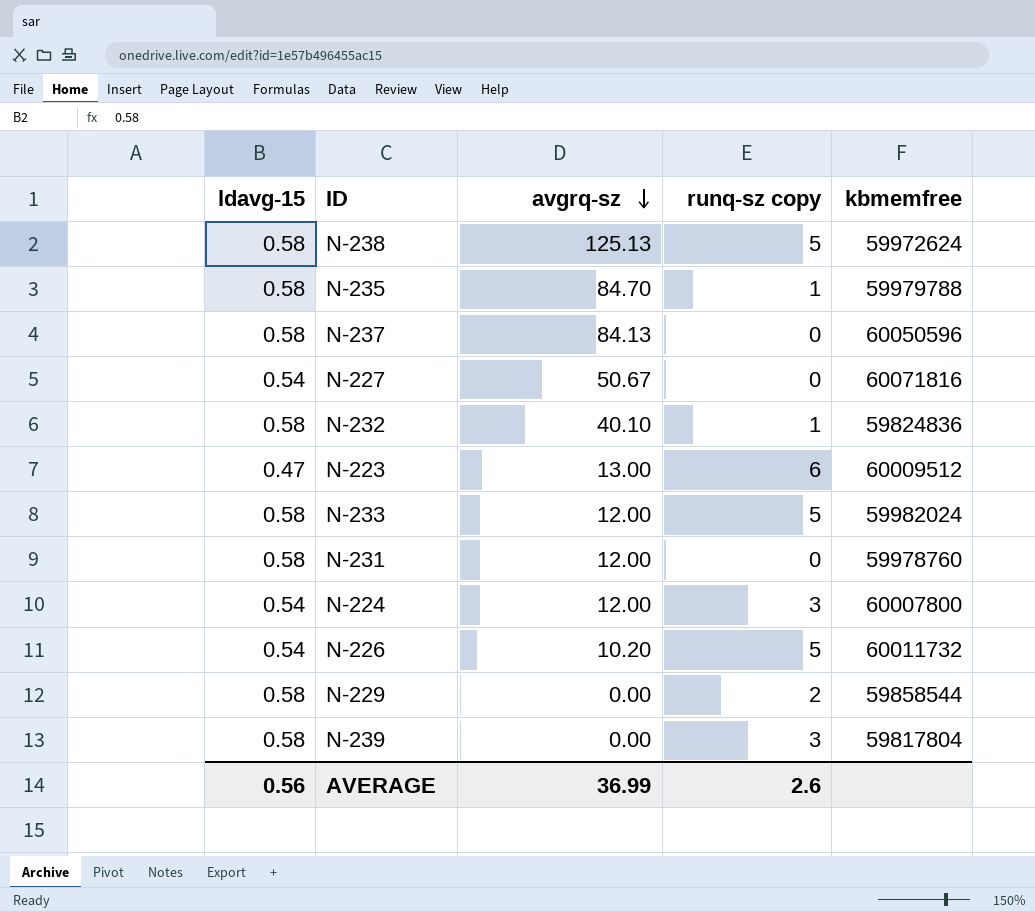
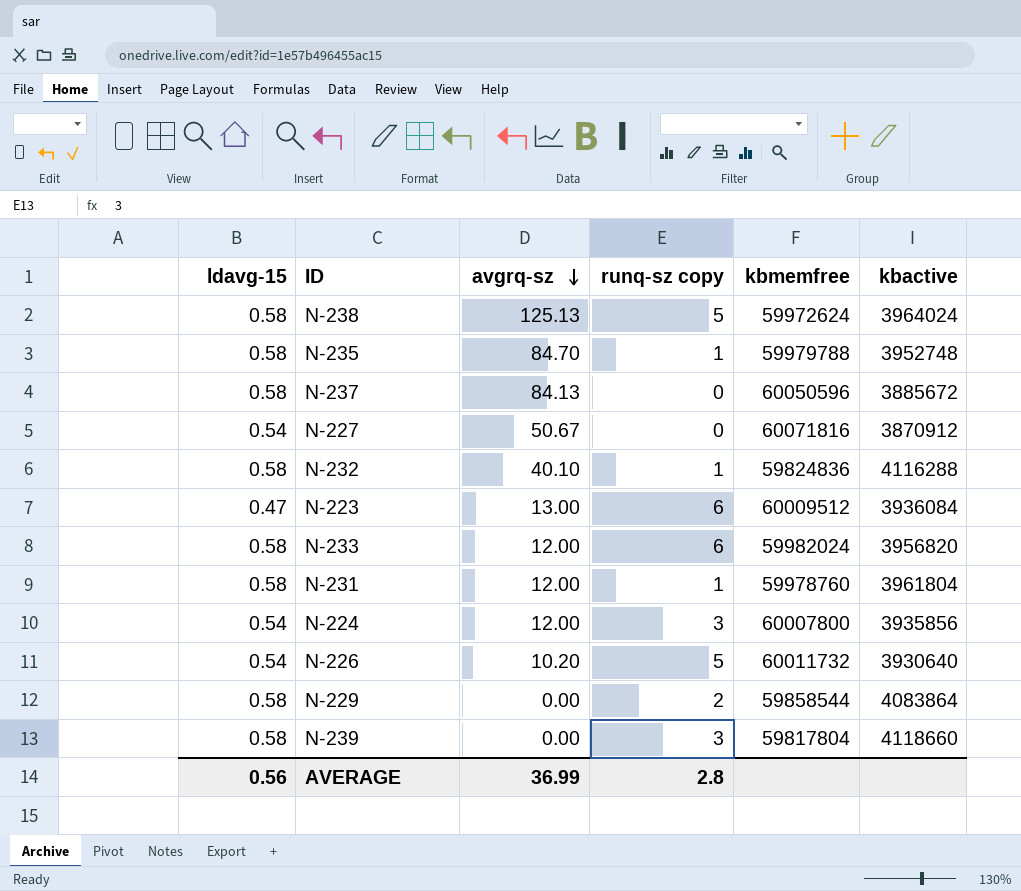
column kbactive | position: none -> 6
N-233 | runq-sz copy: 5 -> 6
N-231 | runq-sz copy: 0 -> 1
AVERAGE | runq-sz copy: 2.6 -> 2.8

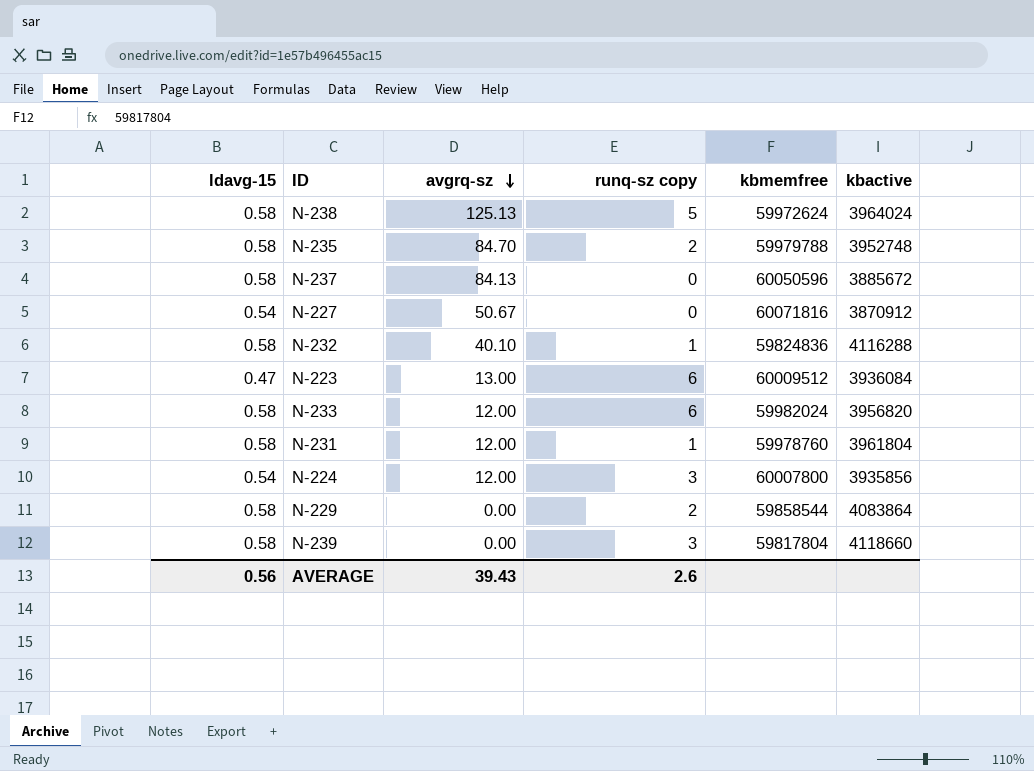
row N-226: 0.54 | 10.20 | 5 | 60011732 | 3930640 -> none
N-235 | runq-sz copy: 1 -> 2
AVERAGE | avgrq-sz: 36.99 -> 39.43
AVERAGE | runq-sz copy: 2.8 -> 2.6

